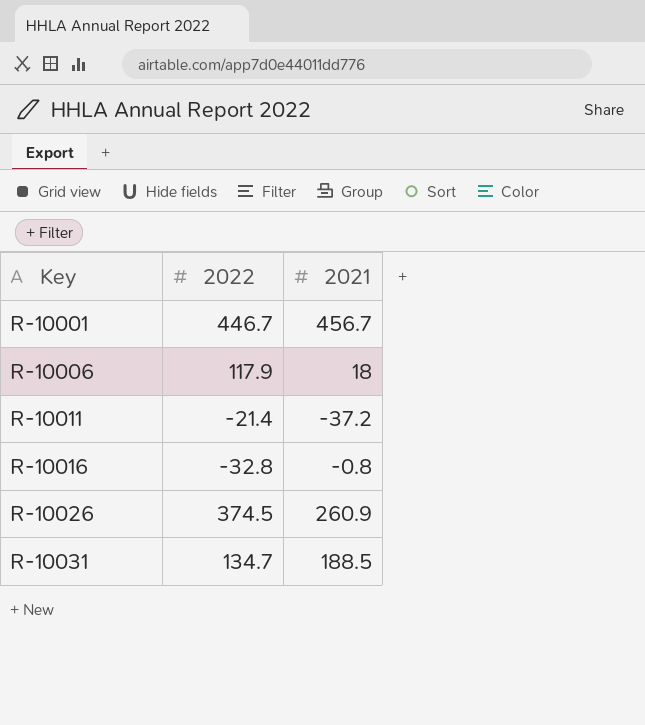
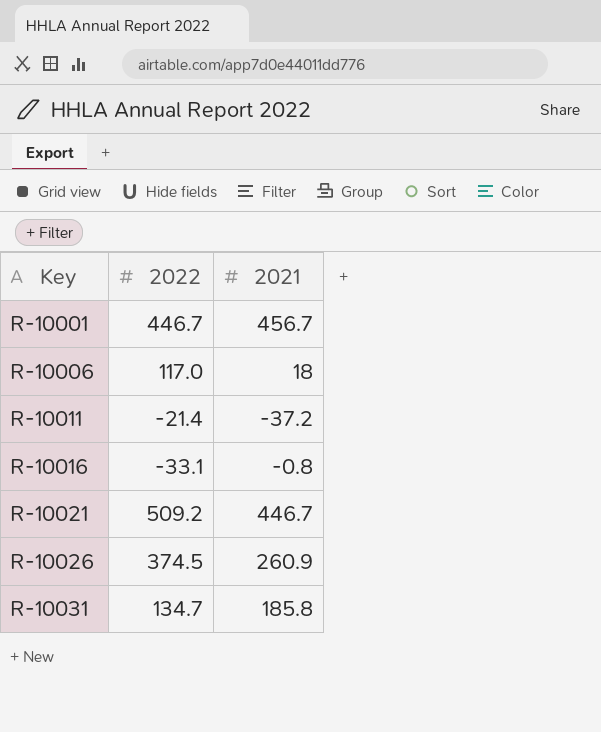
R-10006 | 2022: 117.9 -> 117.0
R-10016 | 2022: -32.8 -> -33.1
row R-10021: none -> 509.2 | 446.7
R-10031 | 2021: 188.5 -> 185.8

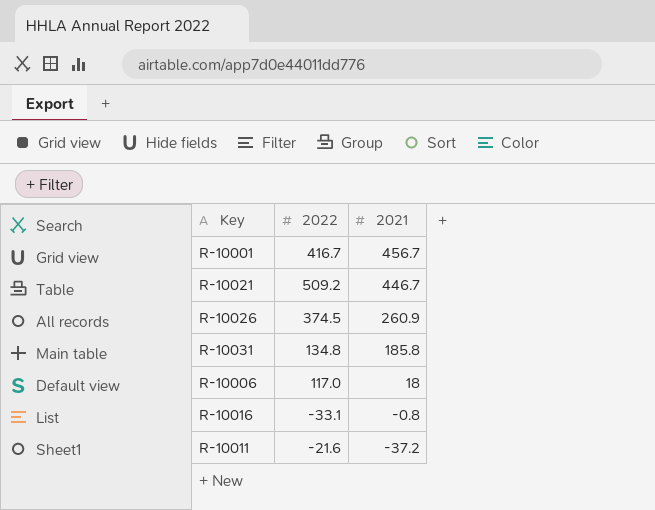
row order: Key ascending -> 2021 descending
R-10001 | 2022: 446.7 -> 416.7
R-10031 | 2022: 134.7 -> 134.8
R-10011 | 2022: -21.4 -> -21.6

